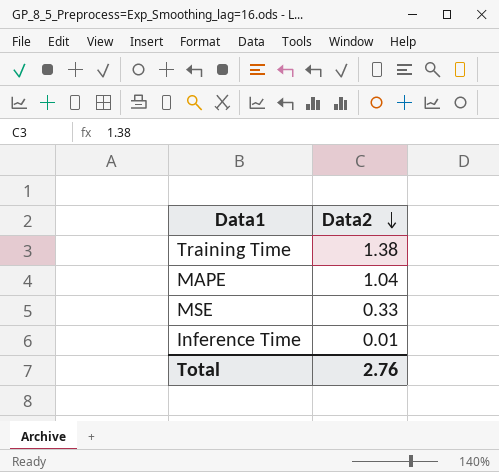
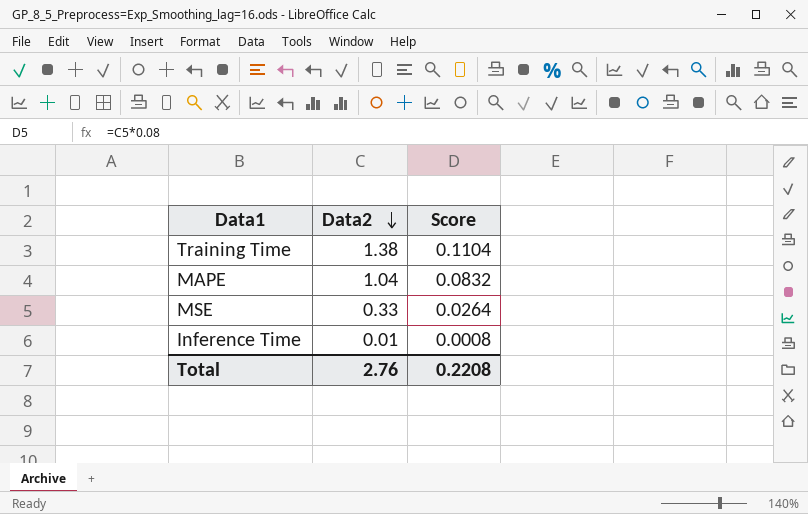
column Score | formula: none -> [Data2] * 0.08

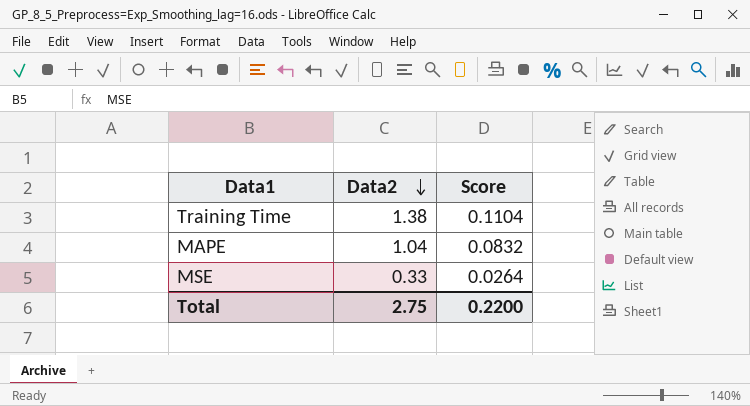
row Inference Time: 0.01 | 0.0008 -> none
Total | Data2: 2.76 -> 2.75
Total | Score: 0.2208 -> 0.2200

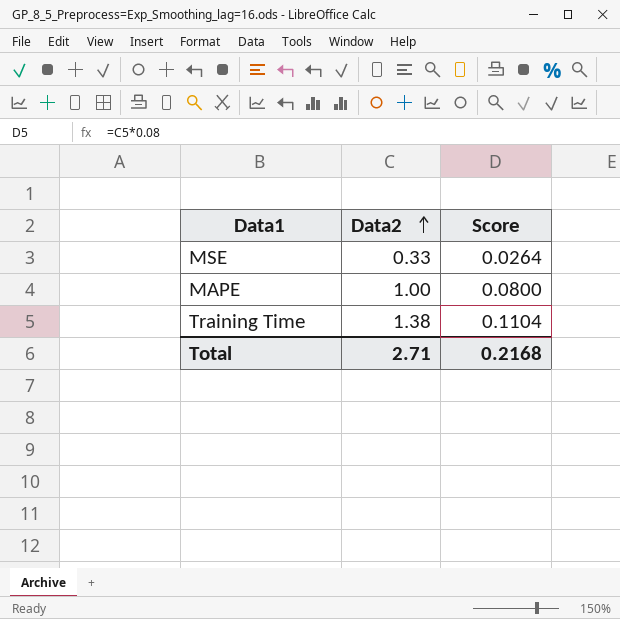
row order: Data2 descending -> Data2 ascending
MAPE | Data2: 1.04 -> 1.00
MAPE | Score: 0.0832 -> 0.0800
Total | Data2: 2.75 -> 2.71
Total | Score: 0.2200 -> 0.2168

